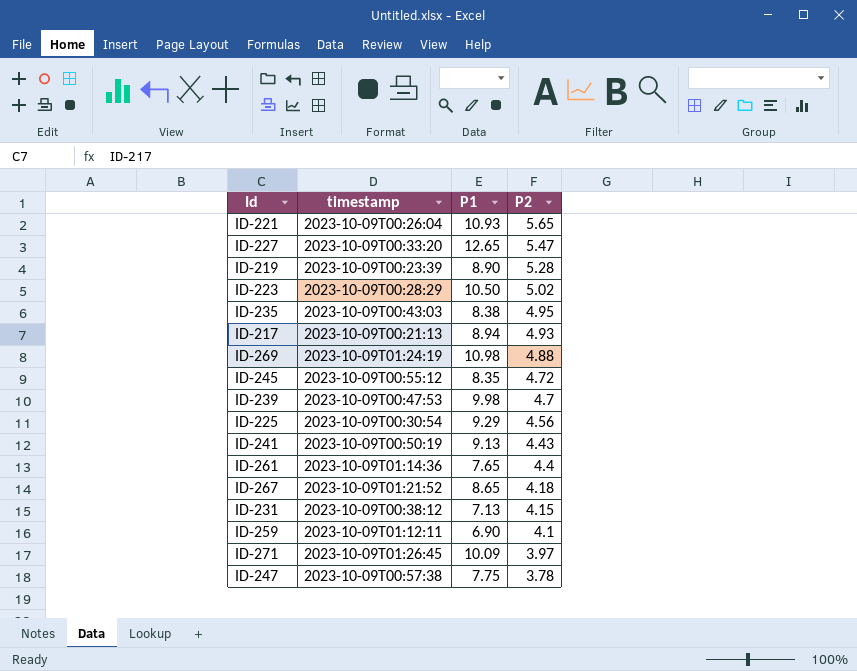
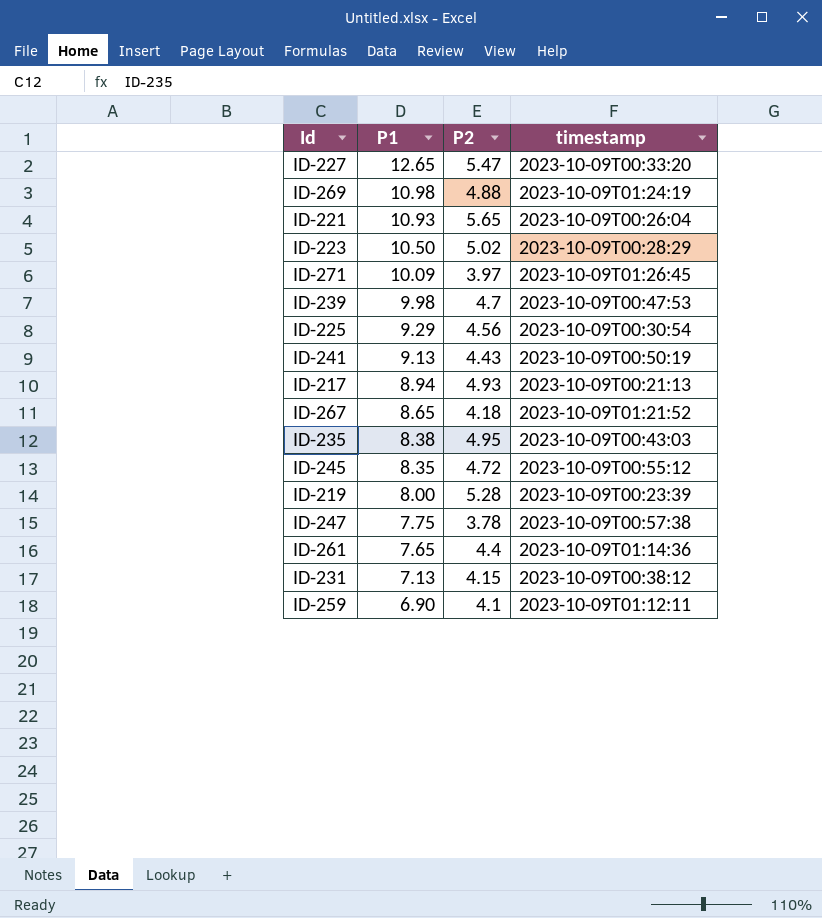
row order: P2 descending -> P1 descending
column timestamp | position: 2 -> 4
ID-219 | P1: 8.90 -> 8.00

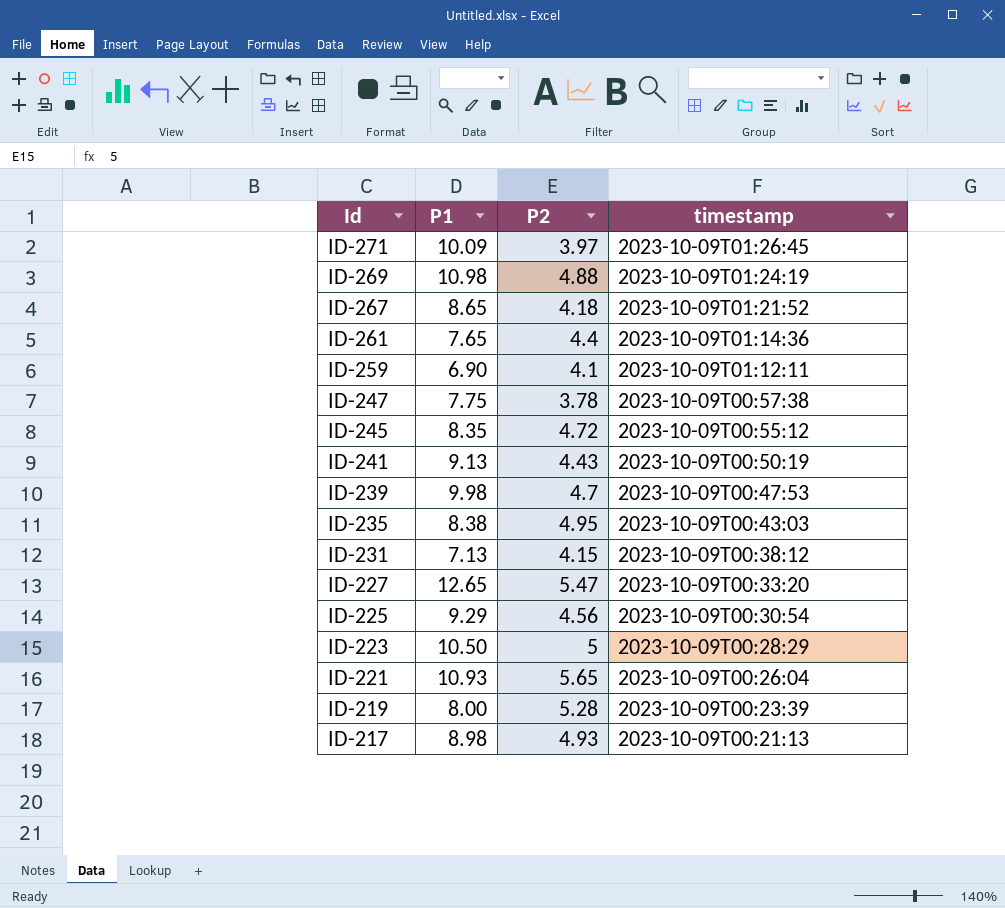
row order: P1 descending -> Id descending
ID-223 | P2: 5.02 -> 5
ID-217 | P1: 8.94 -> 8.98

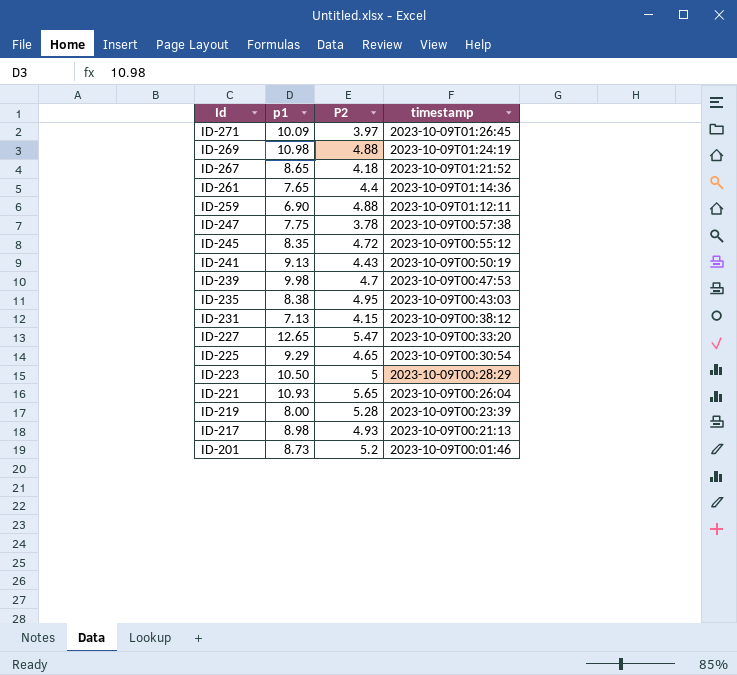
column name: P1 -> p1
ID-259 | P2: 4.1 -> 4.88
ID-225 | P2: 4.56 -> 4.65
row ID-201: none -> 8.73 | 5.2 | 2023-10-09T00:01:46

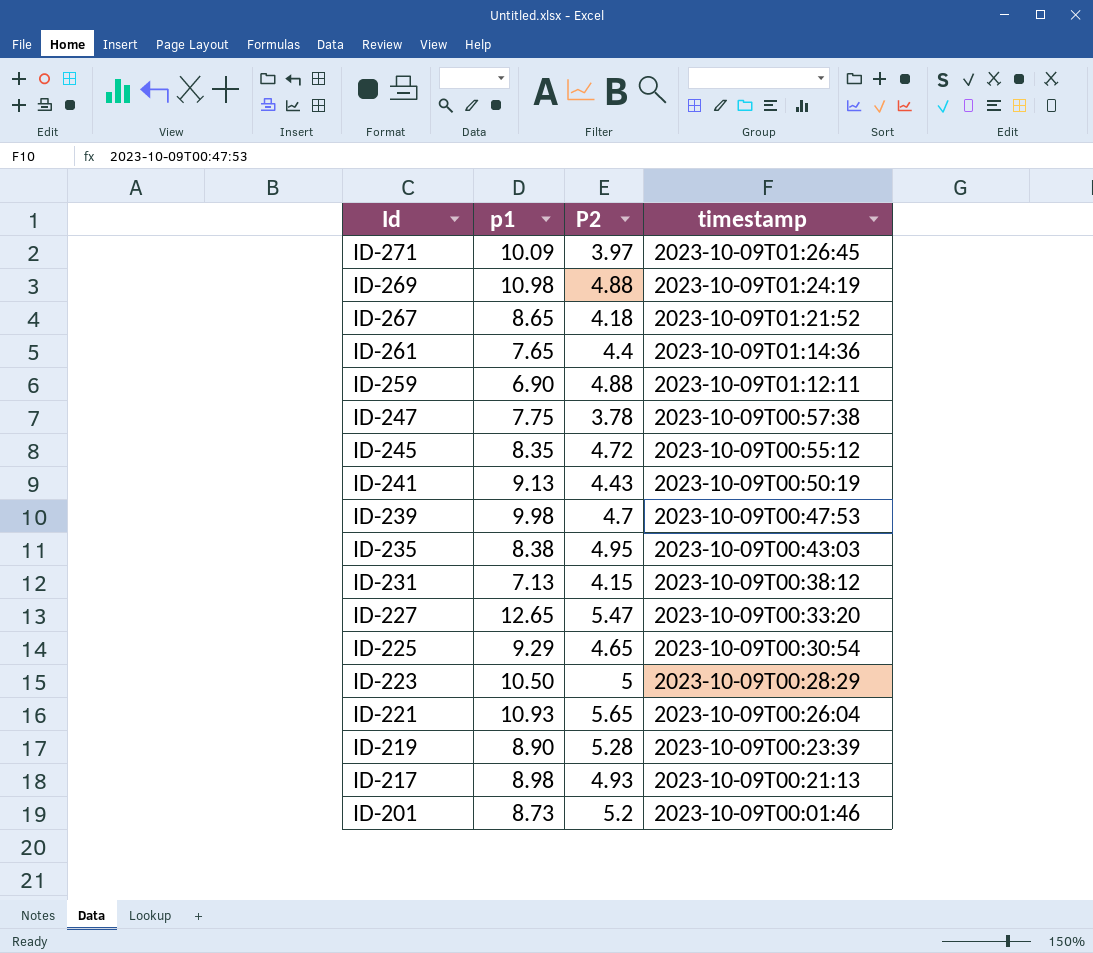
ID-219 | p1: 8.00 -> 8.90

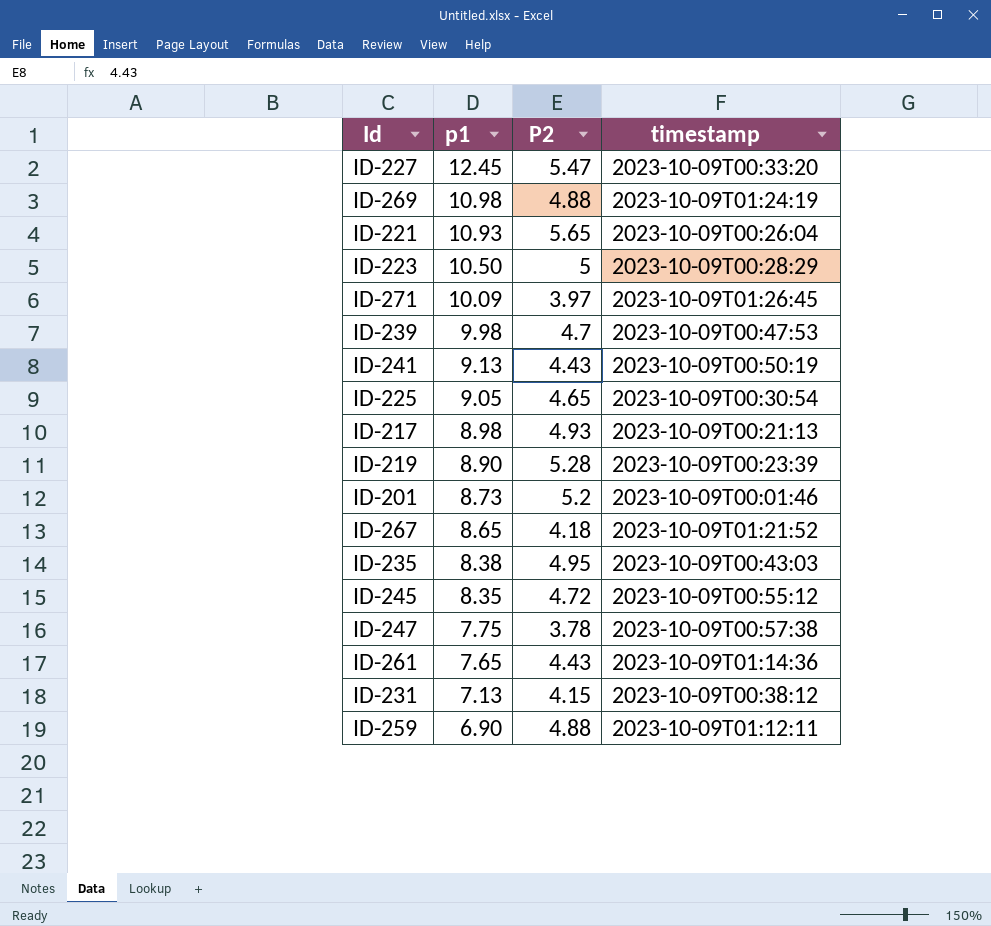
row order: Id descending -> p1 descending
ID-227 | p1: 12.65 -> 12.45
ID-225 | p1: 9.29 -> 9.05
ID-261 | P2: 4.4 -> 4.43

